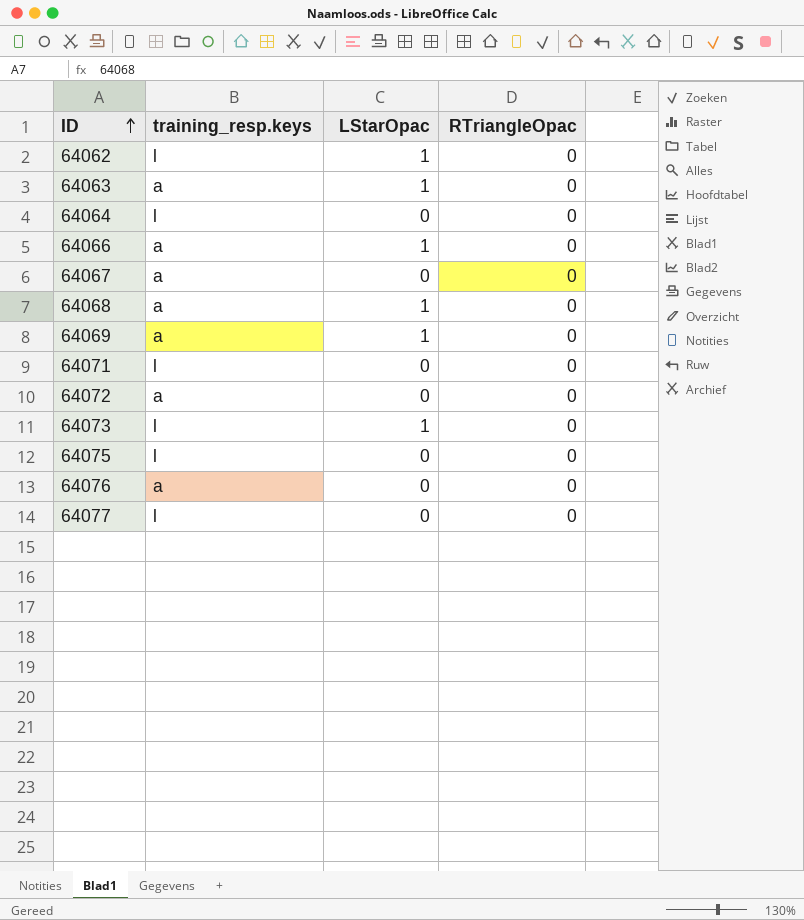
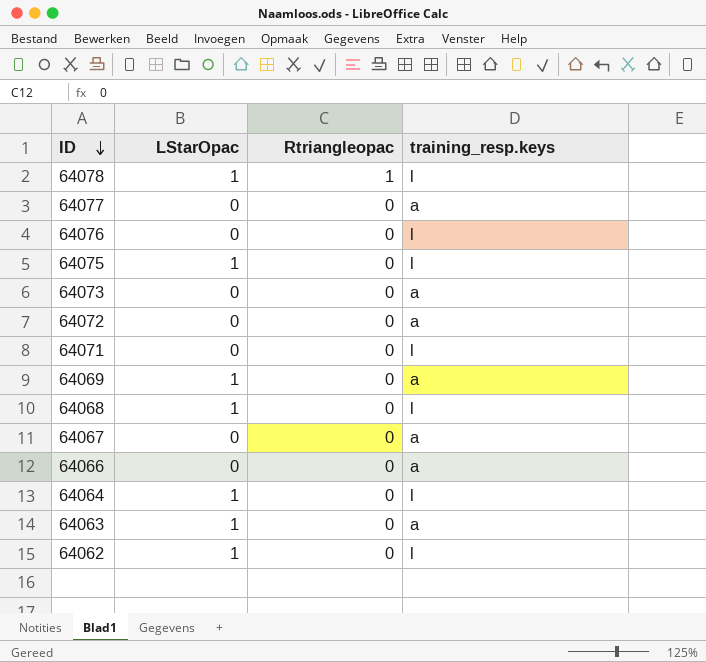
row order: ID ascending -> ID descending
column name: RTriangleOpac -> Rtriangleopac
column training_resp.keys | position: 2 -> 4
row 64078: none -> 1 | 1 | l
64077 | training_resp.keys: l -> a
64076 | training_resp.keys: a -> l
64075 | LStarOpac: 0 -> 1
64073 | LStarOpac: 1 -> 0
64073 | training_resp.keys: l -> a
64068 | training_resp.keys: a -> l
64066 | LStarOpac: 1 -> 0
64064 | LStarOpac: 0 -> 1

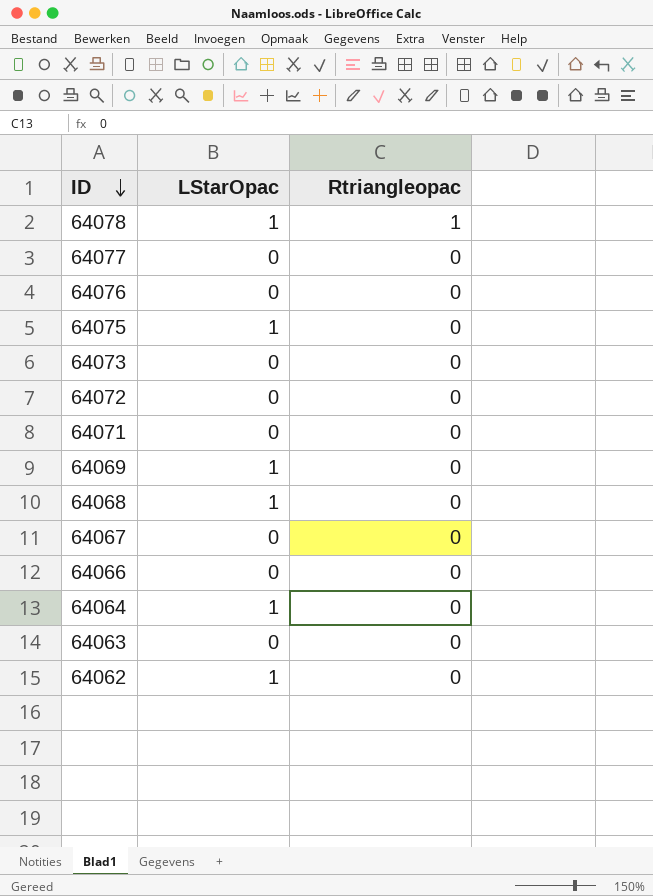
column training_resp.keys | position: 4 -> none
64063 | LStarOpac: 1 -> 0

